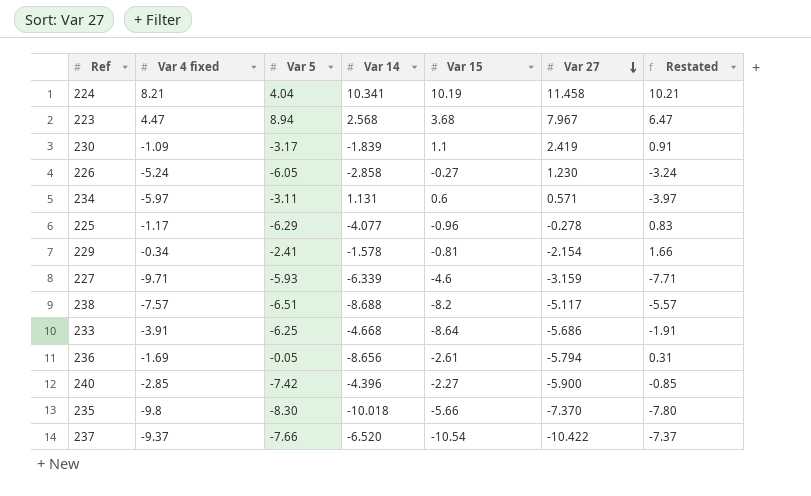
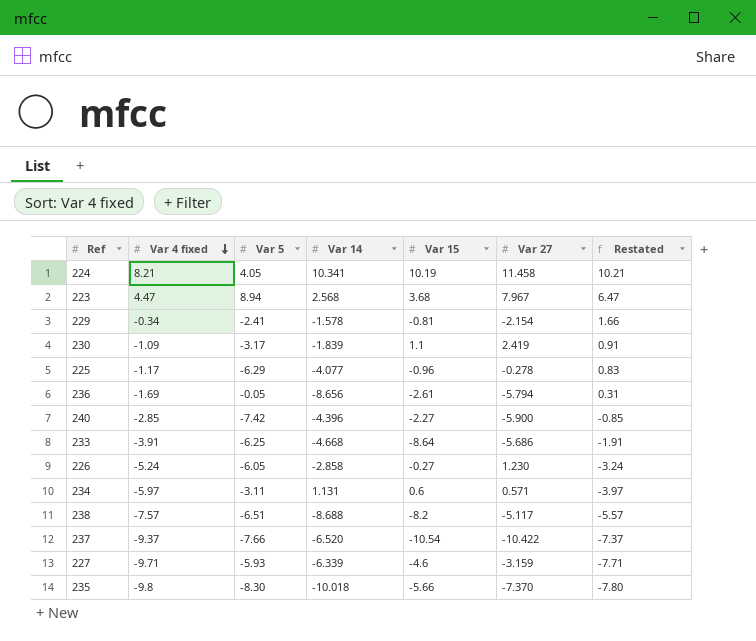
row order: Var 27 descending -> Var 4 fixed descending
224 | Var 5: 4.04 -> 4.05

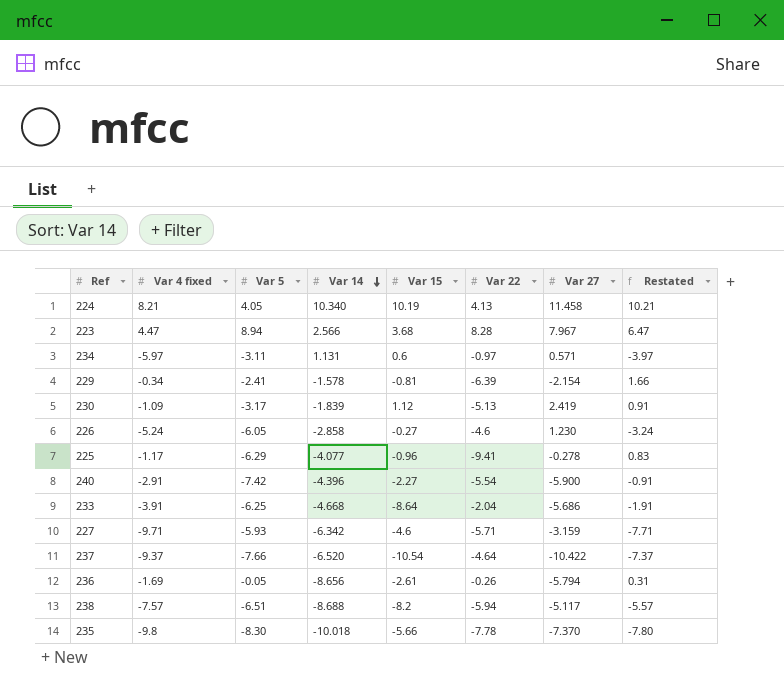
row order: Var 4 fixed descending -> Var 14 descending
column Var 22 | position: none -> 6
224 | Var 14: 10.341 -> 10.340
223 | Var 14: 2.568 -> 2.566
230 | Var 15: 1.1 -> 1.12
240 | Var 4 fixed: -2.85 -> -2.91
240 | Restated: -0.85 -> -0.91
227 | Var 14: -6.339 -> -6.342

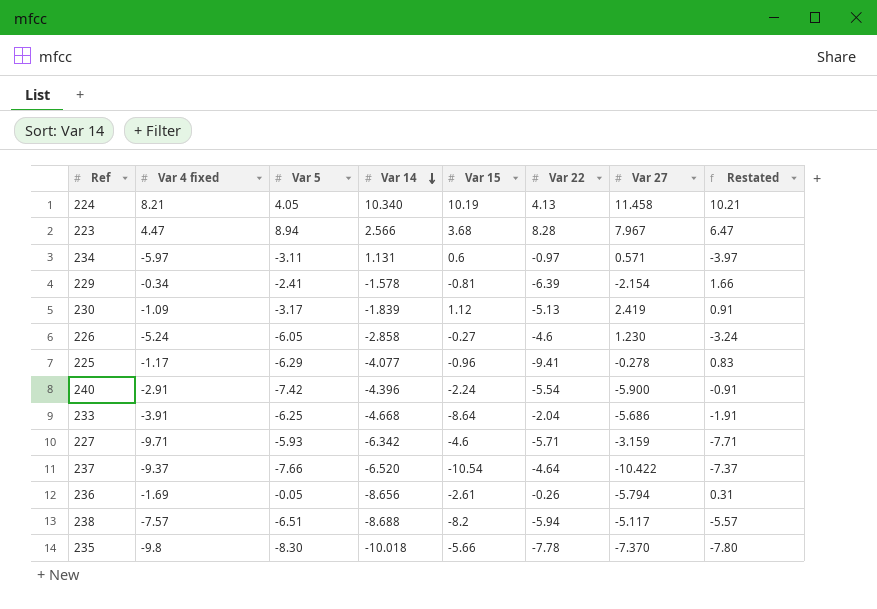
240 | Var 15: -2.27 -> -2.24

